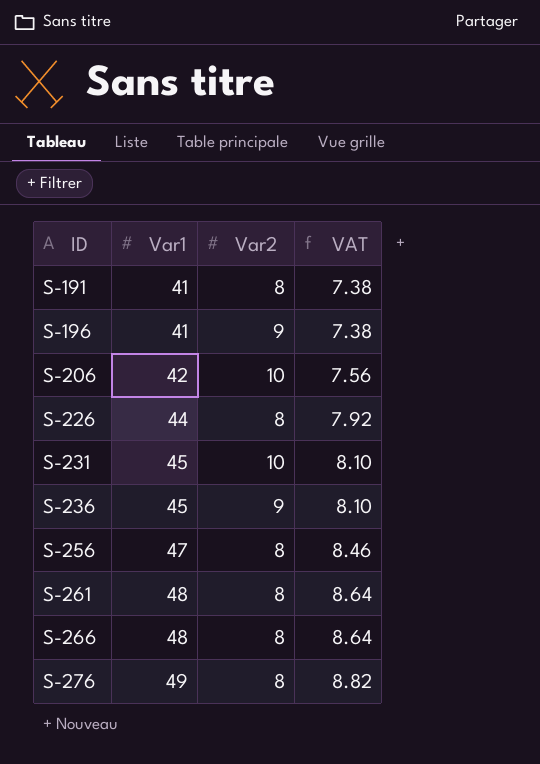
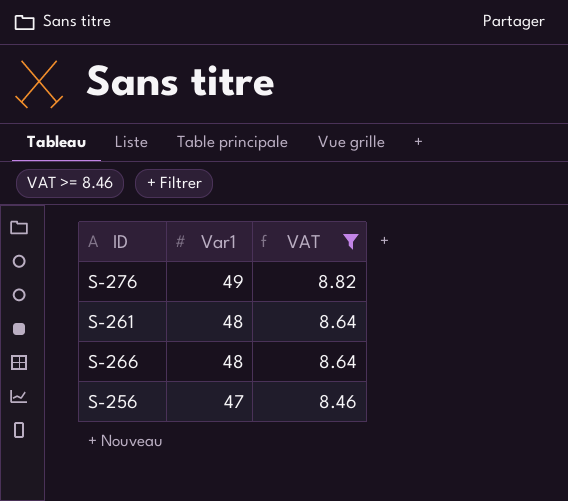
filter: none -> VAT >= 8.46
row order: ID ascending -> Var1 descending
column Var2 | position: 3 -> none

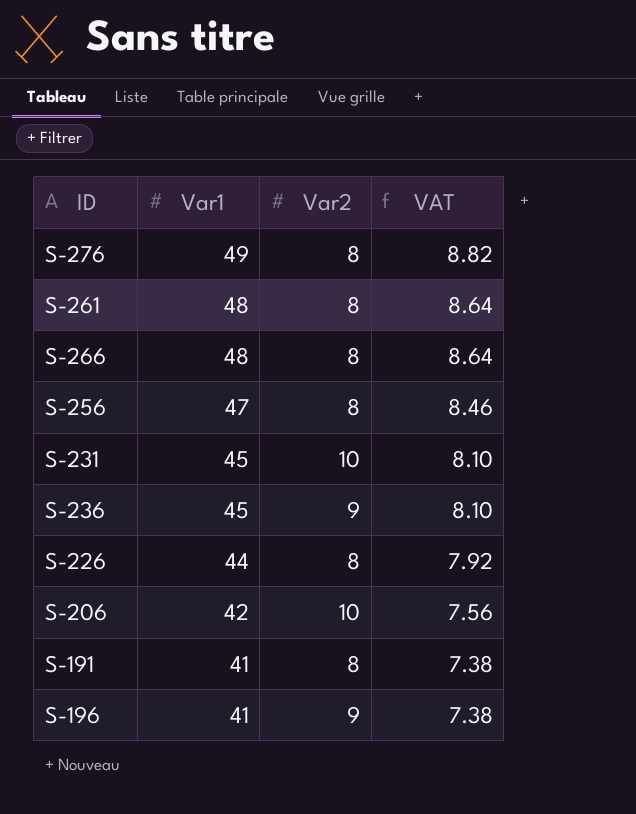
filter: VAT >= 8.46 -> none
column Var2 | position: none -> 3

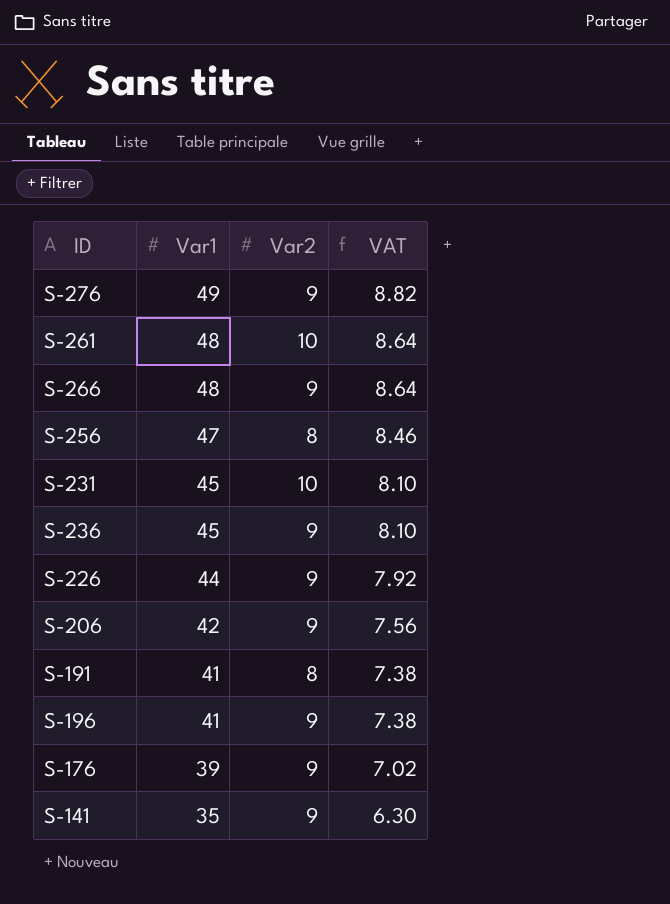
S-276 | Var2: 8 -> 9
S-261 | Var2: 8 -> 10
S-266 | Var2: 8 -> 9
S-226 | Var2: 8 -> 9
S-206 | Var2: 10 -> 9
row S-176: none -> 39 | 9 | 7.02
row S-141: none -> 35 | 9 | 6.30

